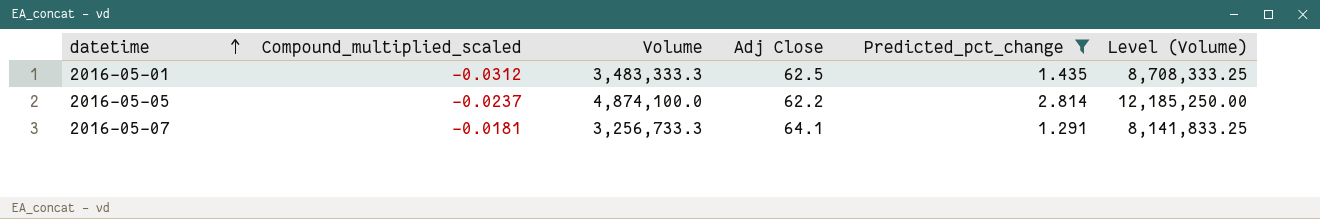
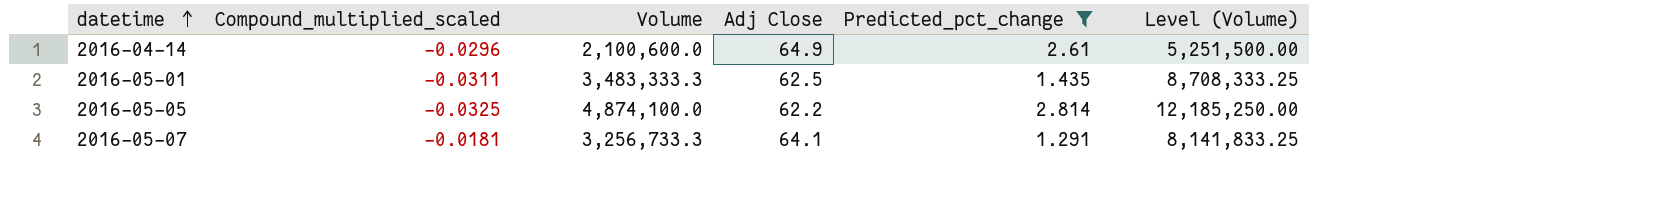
row 2016-04-14: none -> -0.0296 | 2,100,600.0 | 64.9 | 2.61 | 5,251,500.00
2016-05-01 | Compound_multiplied_scaled: -0.0312 -> -0.0311
2016-05-05 | Compound_multiplied_scaled: -0.0237 -> -0.0325

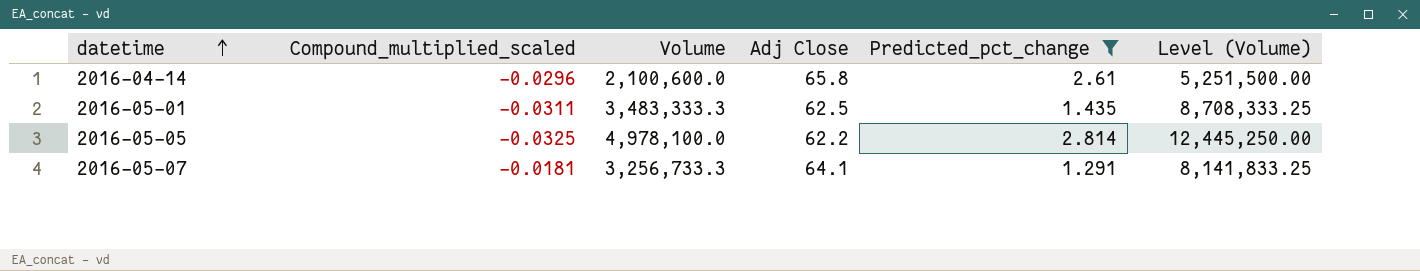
2016-04-14 | Adj Close: 64.9 -> 65.8
2016-05-05 | Volume: 4,874,100.0 -> 4,978,100.0
2016-05-05 | Level (Volume): 12,185,250.00 -> 12,445,250.00

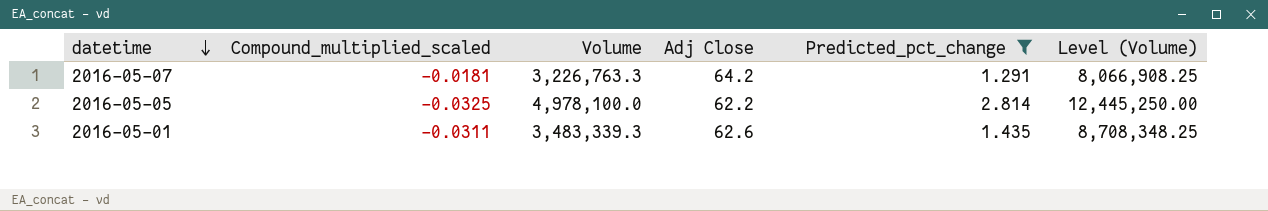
row order: datetime ascending -> datetime descending
row 2016-04-14: -0.0296 | 2,100,600.0 | 65.8 | 2.61 | 5,251,500.00 -> none
2016-05-07 | Volume: 3,256,733.3 -> 3,226,763.3
2016-05-07 | Adj Close: 64.1 -> 64.2
2016-05-07 | Level (Volume): 8,141,833.25 -> 8,066,908.25
2016-05-01 | Volume: 3,483,333.3 -> 3,483,339.3
2016-05-01 | Adj Close: 62.5 -> 62.6
2016-05-01 | Level (Volume): 8,708,333.25 -> 8,708,348.25

